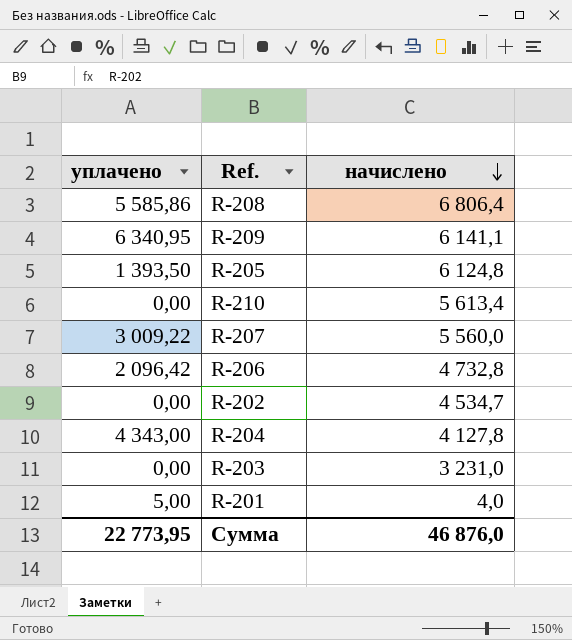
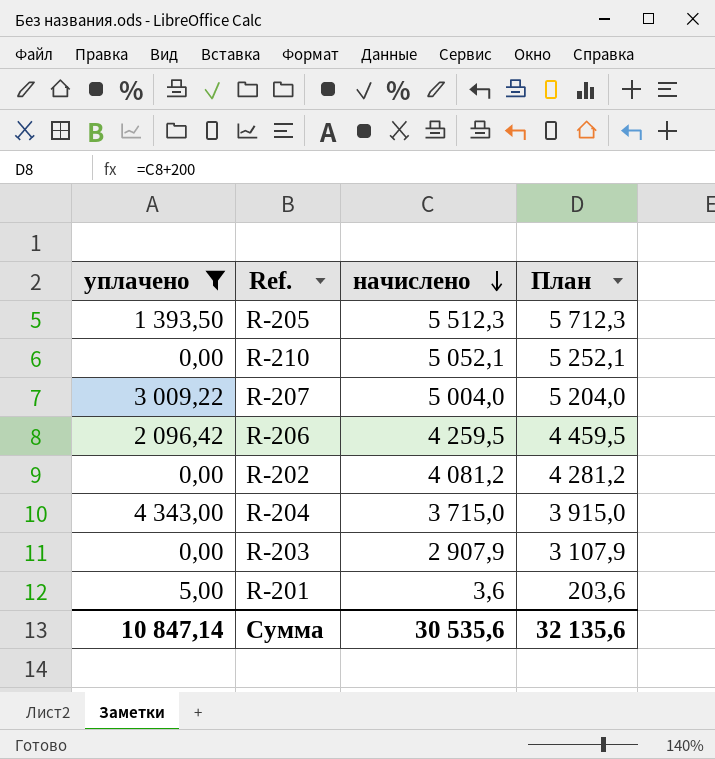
filter: none -> уплачено <= 4 343,00
column План | formula: none -> [начислено] + 200
R-205 | начислено: 6 124,8 -> 5 512,3
R-210 | начислено: 5 613,4 -> 5 052,1
R-207 | начислено: 5 560,0 -> 5 004,0
R-206 | начислено: 4 732,8 -> 4 259,5
R-202 | начислено: 4 534,7 -> 4 081,2
R-204 | начислено: 4 127,8 -> 3 715,0
R-203 | начислено: 3 231,0 -> 2 907,9
R-201 | начислено: 4,0 -> 3,6
Сумма | уплачено: 22 773,95 -> 10 847,14
Сумма | начислено: 46 876,0 -> 30 535,6

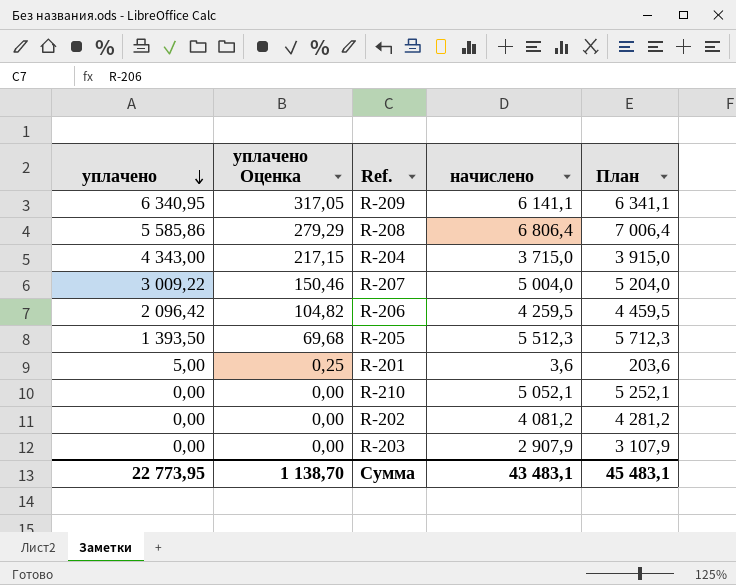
filter: уплачено <= 4 343,00 -> none
row order: начислено descending -> уплачено descending
column уплачено Оценка | formula: none -> [уплачено] * 0,05
Сумма | уплачено: 10 847,14 -> 22 773,95
Сумма | начислено: 30 535,6 -> 43 483,1
Сумма | План: 32 135,6 -> 45 483,1

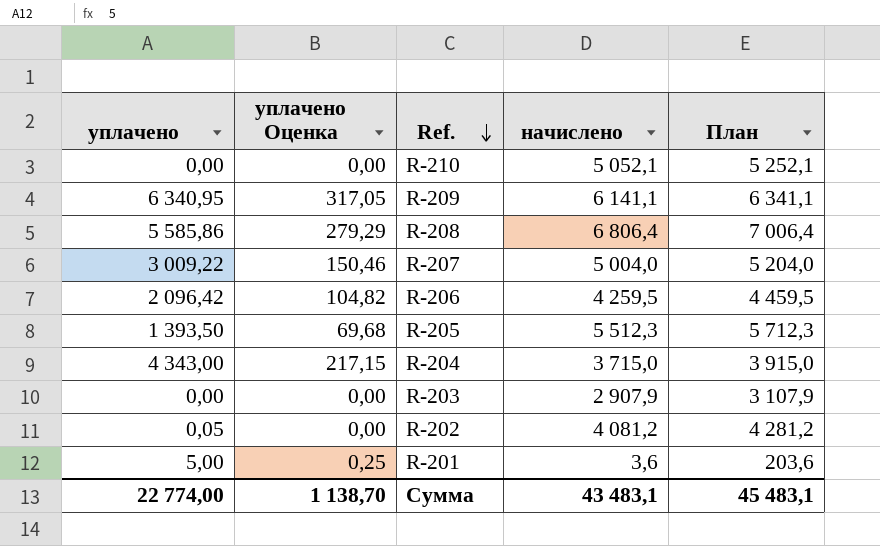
row order: уплачено descending -> Ref. descending
R-202 | уплачено: 0,00 -> 0,05
Сумма | уплачено: 22 773,95 -> 22 774,00

